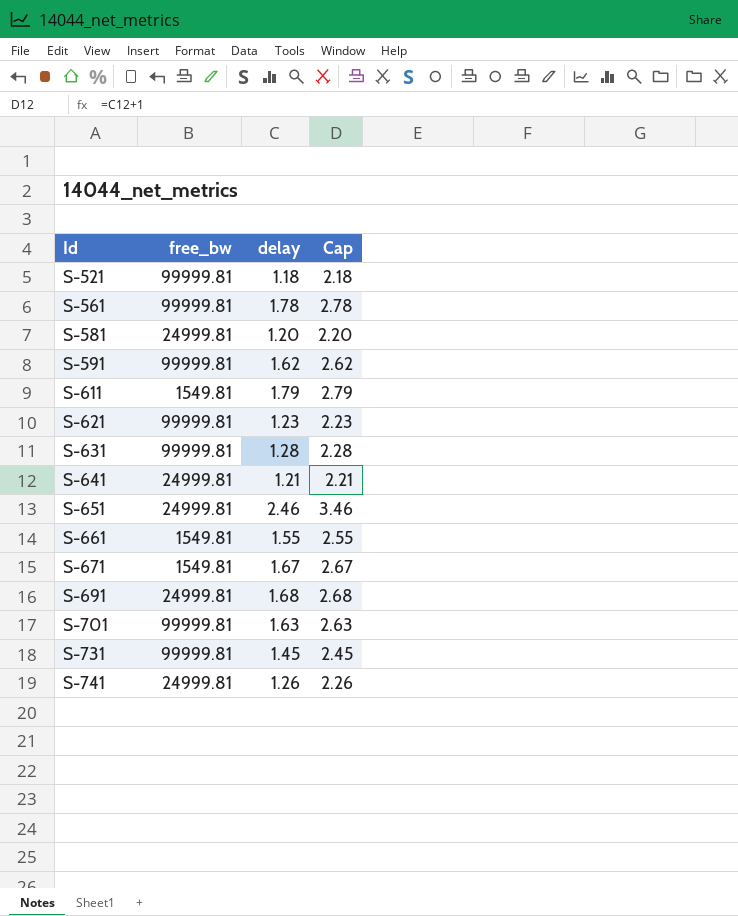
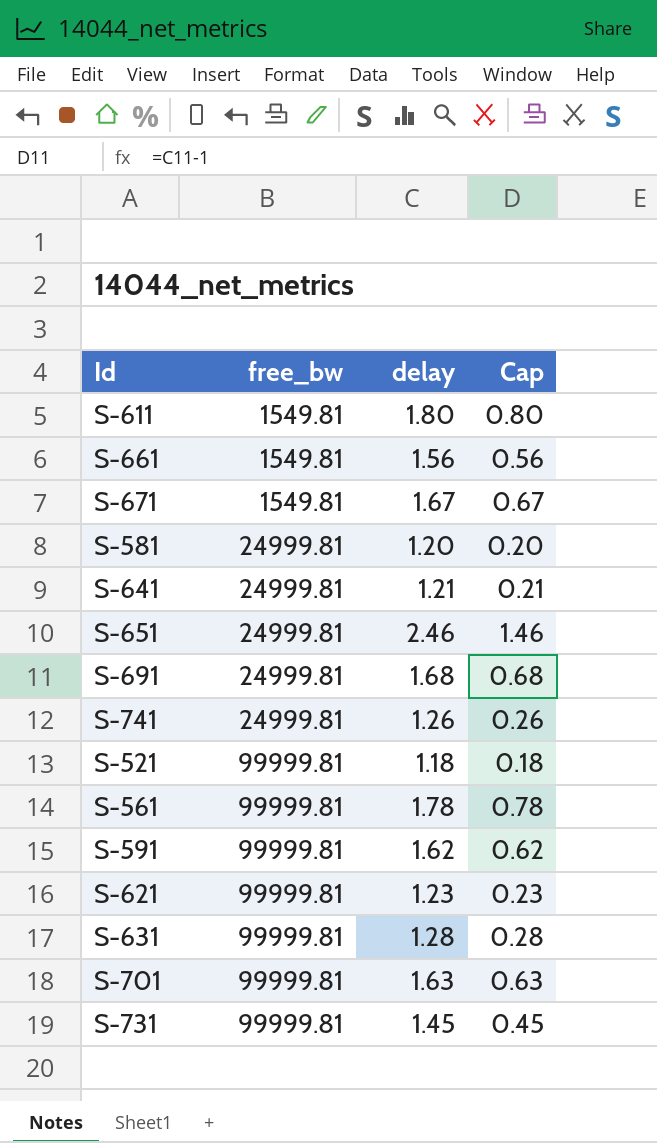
row order: Id ascending -> free_bw ascending
column Cap | formula: [delay] + 1 -> [delay] - 1
S-611 | delay: 1.79 -> 1.80
S-661 | delay: 1.55 -> 1.56

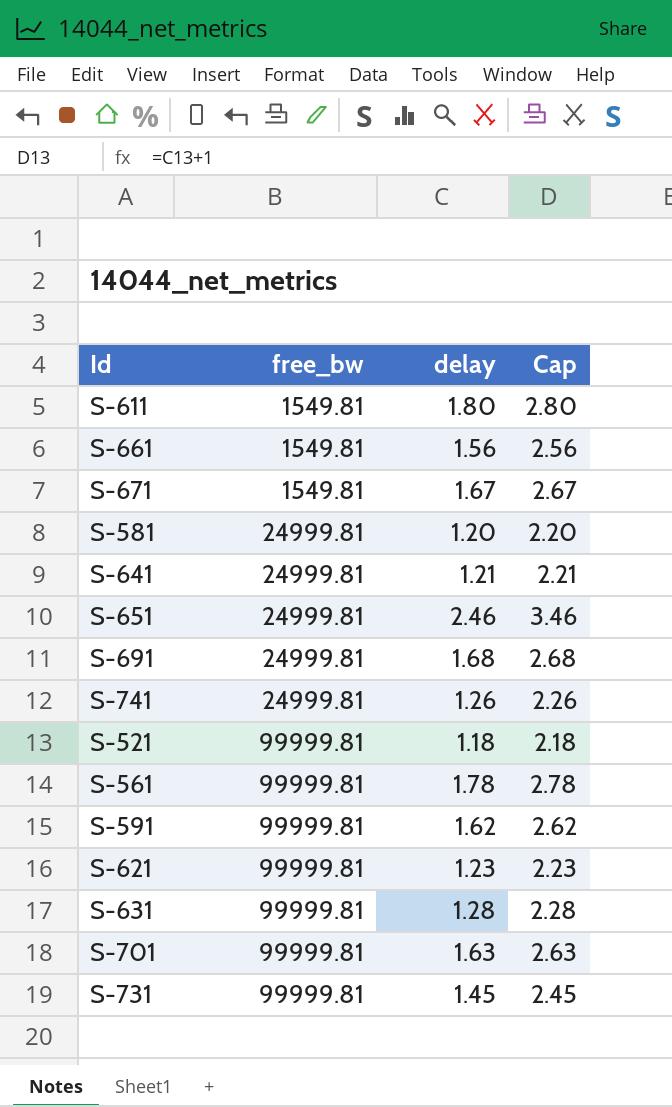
column Cap | formula: [delay] - 1 -> [delay] + 1

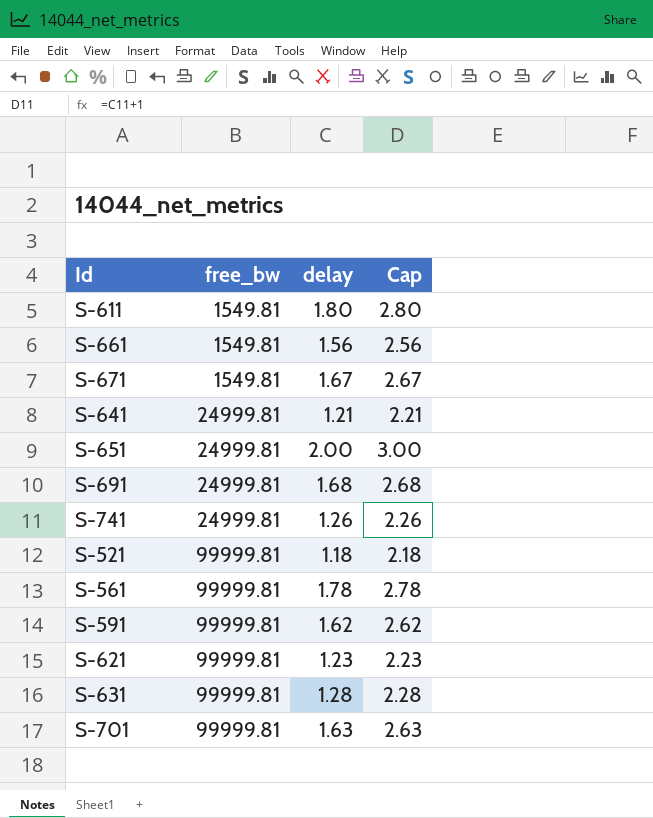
row S-581: 24999.81 | 1.20 | 2.20 -> none
row S-731: 99999.81 | 1.45 | 2.45 -> none
S-651 | delay: 2.46 -> 2.00
S-651 | Cap: 3.46 -> 3.00

